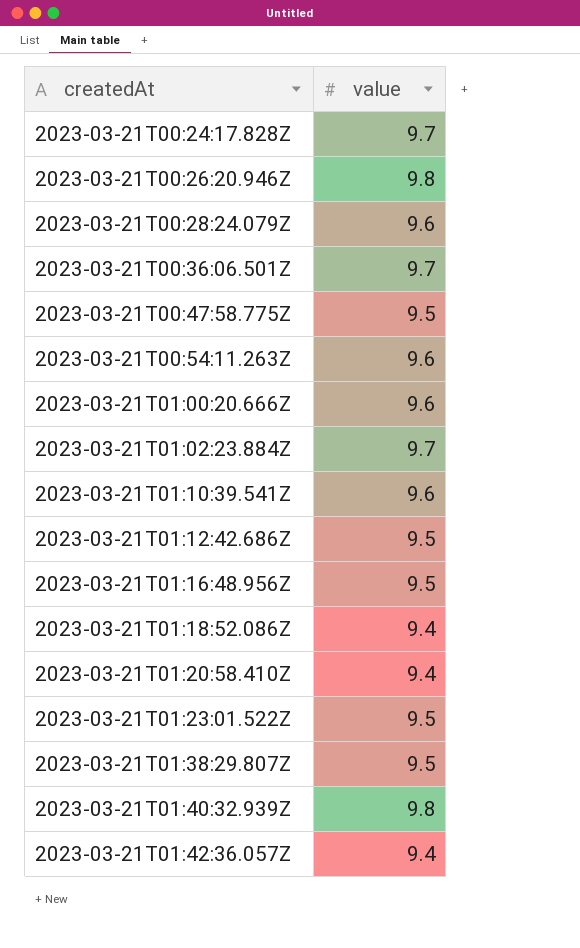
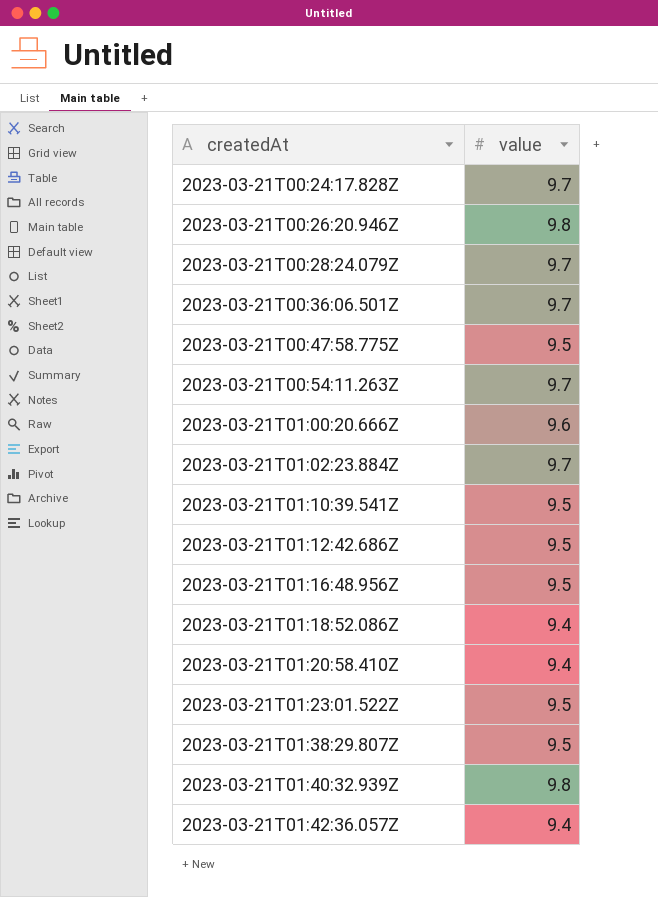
2023-03-21T00:28:24.079Z | value: 9.6 -> 9.7
2023-03-21T00:54:11.263Z | value: 9.6 -> 9.7
2023-03-21T01:10:39.541Z | value: 9.6 -> 9.5

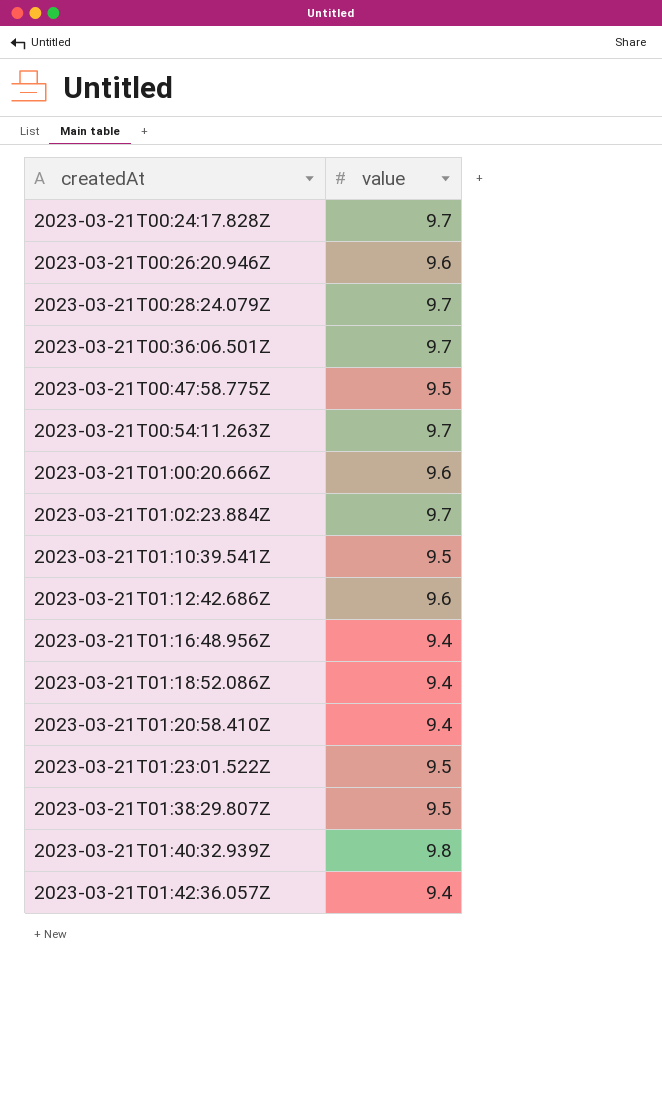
2023-03-21T00:26:20.946Z | value: 9.8 -> 9.6
2023-03-21T01:12:42.686Z | value: 9.5 -> 9.6
2023-03-21T01:16:48.956Z | value: 9.5 -> 9.4

